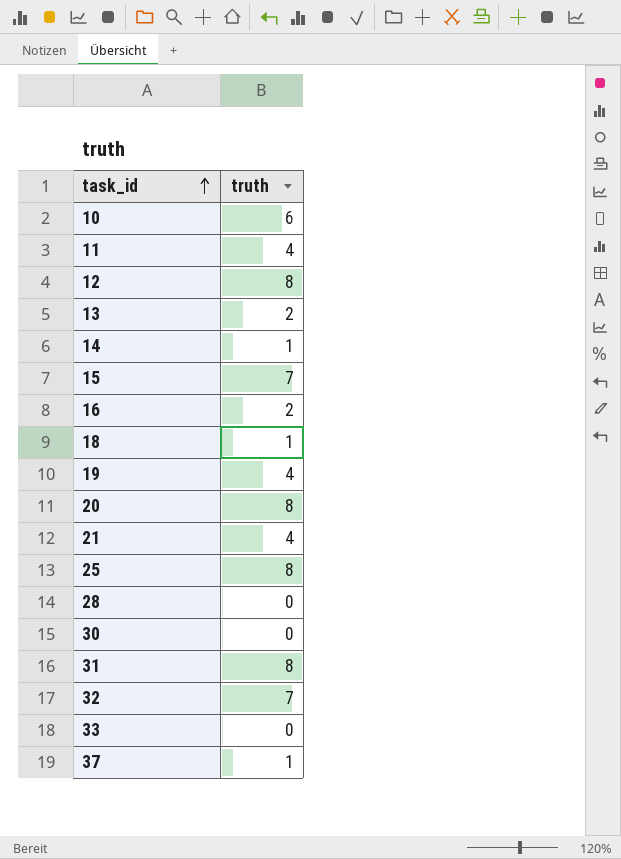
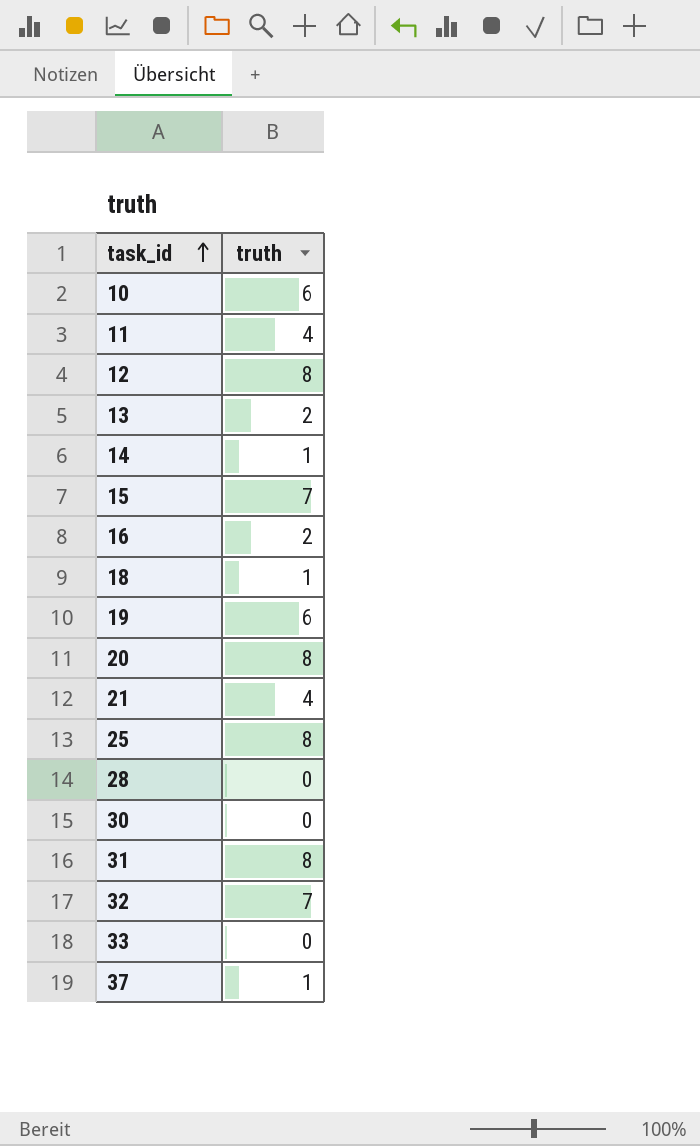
19 | truth: 4 -> 6

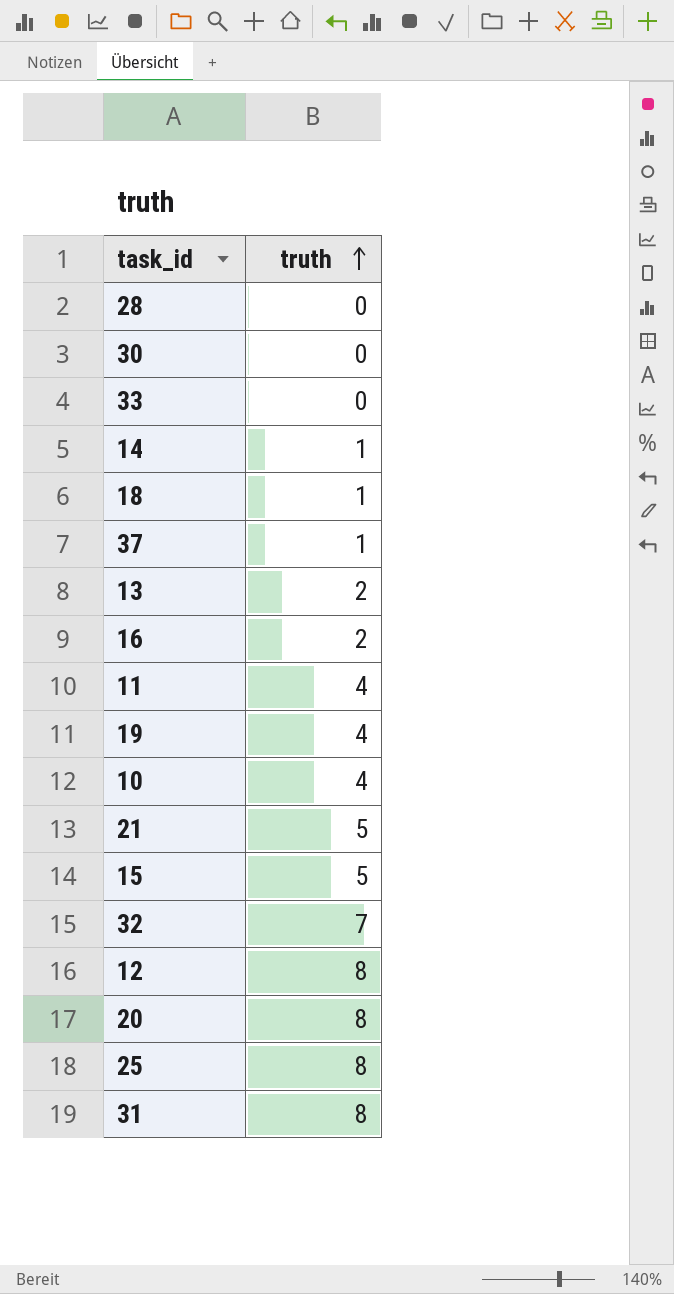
row order: task_id ascending -> truth ascending
19 | truth: 6 -> 4
10 | truth: 6 -> 4
21 | truth: 4 -> 5
15 | truth: 7 -> 5

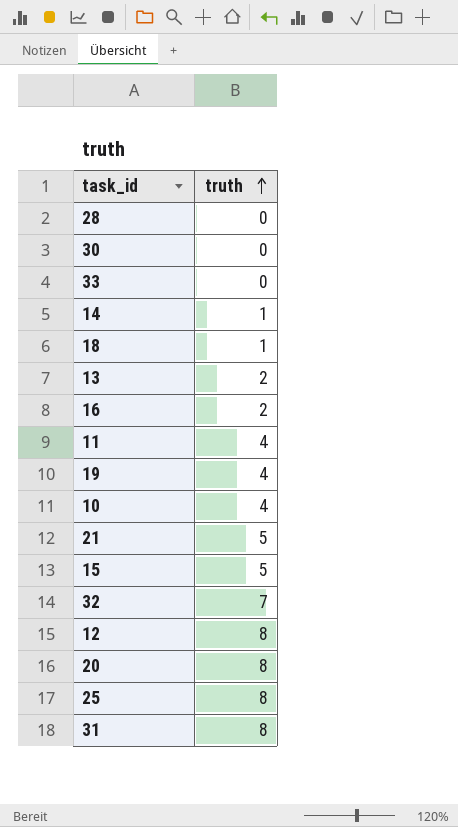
row 37: 1 -> none

